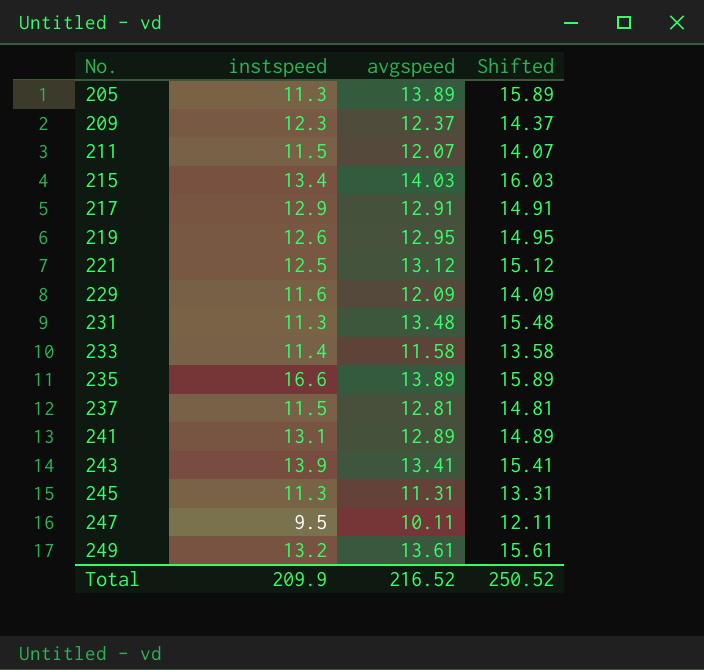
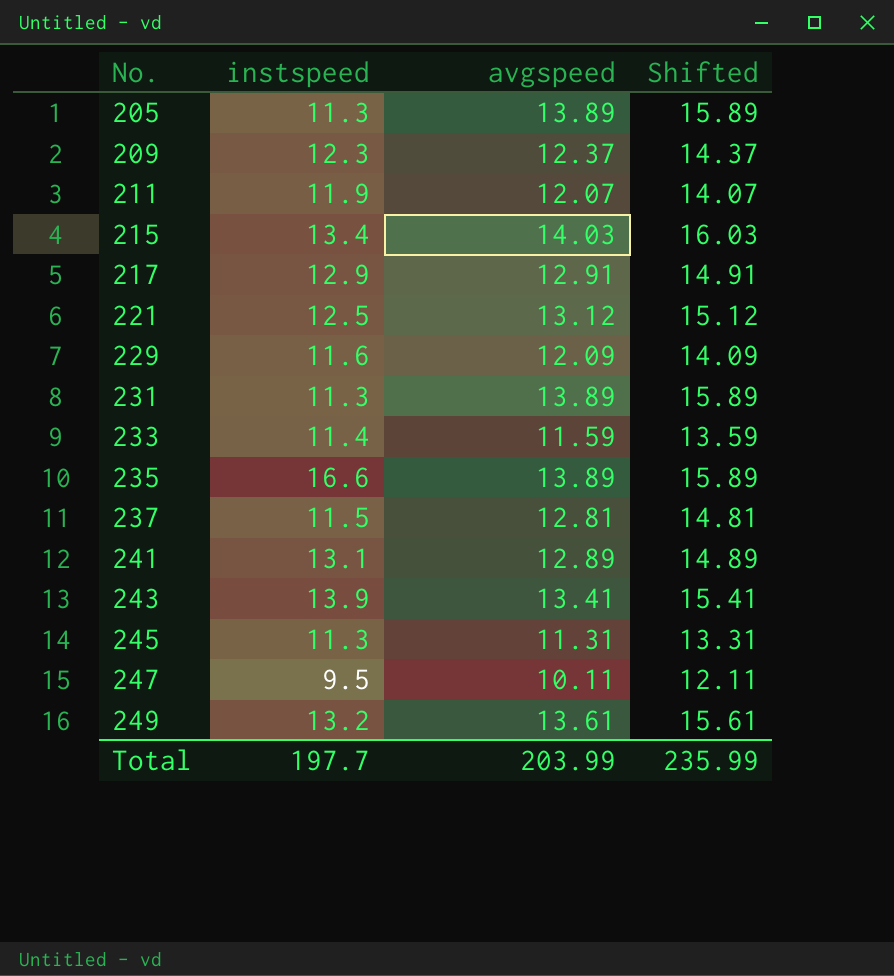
row 219: 12.6 | 12.95 | 14.95 -> none
211 | instspeed: 11.5 -> 11.9
231 | avgspeed: 13.48 -> 13.89
231 | Shifted: 15.48 -> 15.89
233 | avgspeed: 11.58 -> 11.59
233 | Shifted: 13.58 -> 13.59
Total | instspeed: 209.9 -> 197.7
Total | avgspeed: 216.52 -> 203.99
Total | Shifted: 250.52 -> 235.99

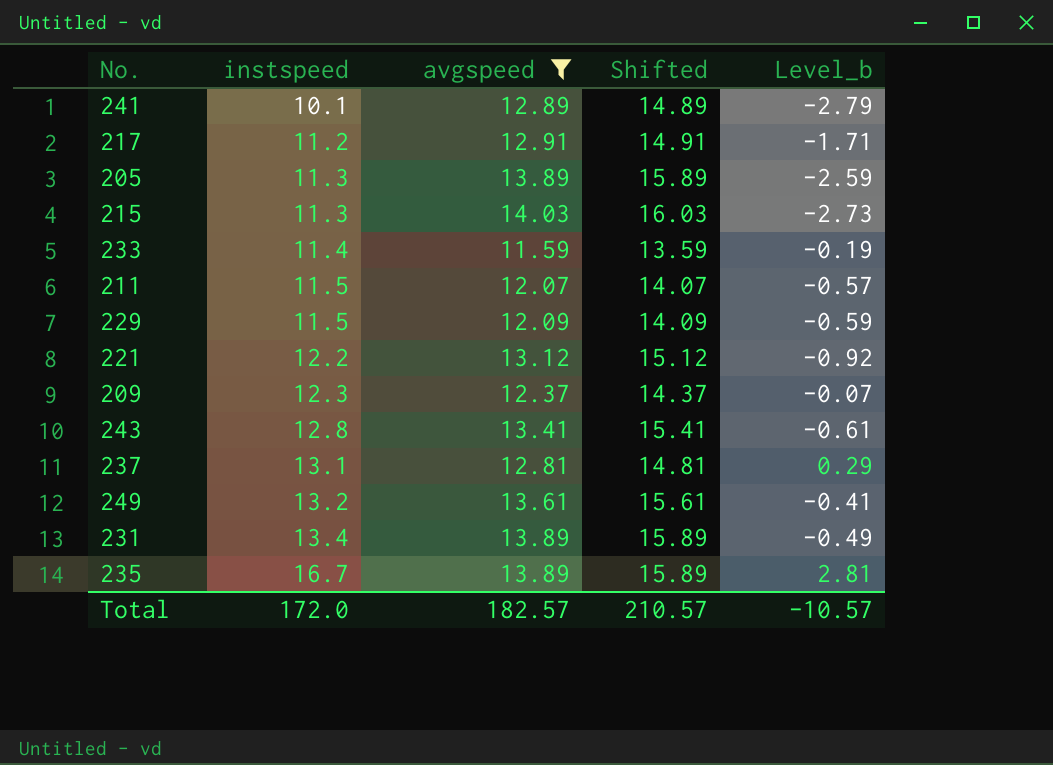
filter: none -> avgspeed >= 11.59
row order: No. ascending -> instspeed ascending
column Level_b | formula: none -> [instspeed] - [avgspeed]
241 | instspeed: 13.1 -> 10.1
217 | instspeed: 12.9 -> 11.2
215 | instspeed: 13.4 -> 11.3
211 | instspeed: 11.9 -> 11.5
229 | instspeed: 11.6 -> 11.5
221 | instspeed: 12.5 -> 12.2
243 | instspeed: 13.9 -> 12.8
237 | instspeed: 11.5 -> 13.1
231 | instspeed: 11.3 -> 13.4
235 | instspeed: 16.6 -> 16.7
Total | instspeed: 197.7 -> 172.0
Total | avgspeed: 203.99 -> 182.57
Total | Shifted: 235.99 -> 210.57

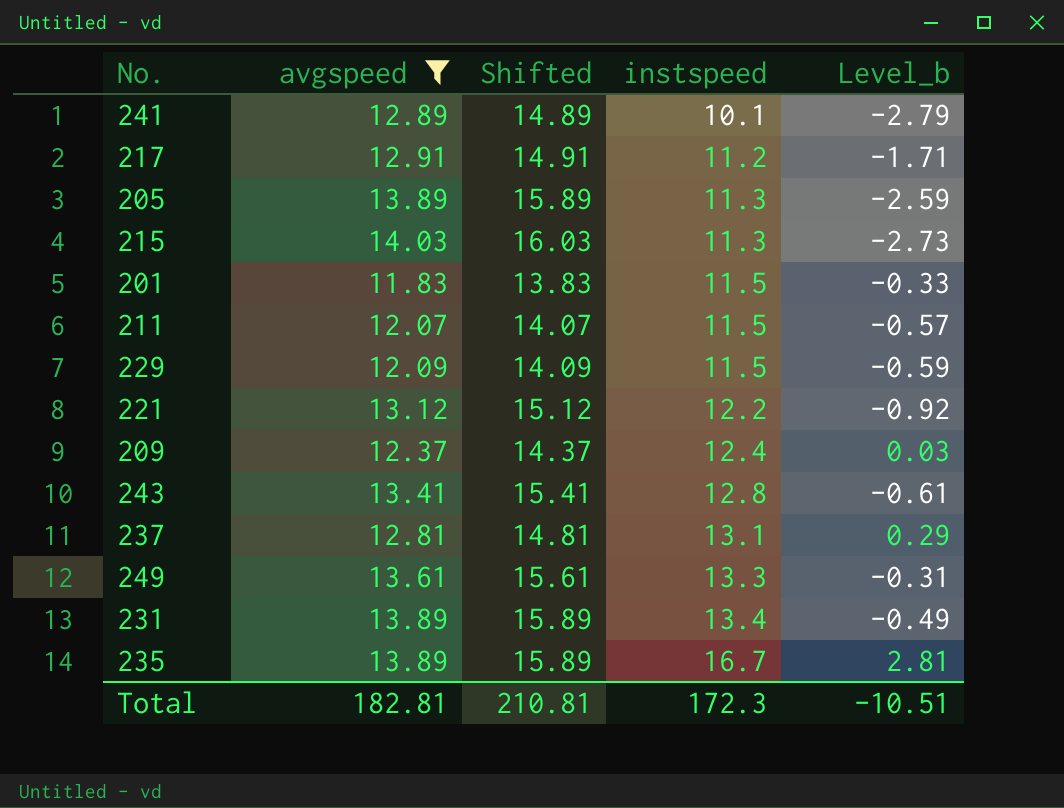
column instspeed | position: 2 -> 4
row 233: 11.4 | 11.59 | 13.59 | -0.19 -> none
row 201: none -> 11.83 | 13.83 | 11.5 | -0.33
209 | instspeed: 12.3 -> 12.4
209 | Level_b: -0.07 -> 0.03
249 | instspeed: 13.2 -> 13.3
249 | Level_b: -0.41 -> -0.31
Total | avgspeed: 182.57 -> 182.81
Total | Shifted: 210.57 -> 210.81
Total | instspeed: 172.0 -> 172.3
Total | Level_b: -10.57 -> -10.51

